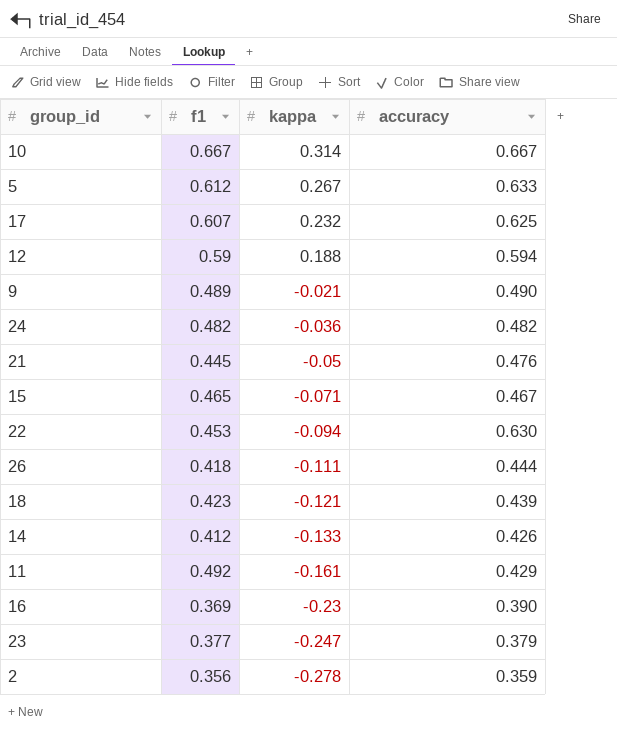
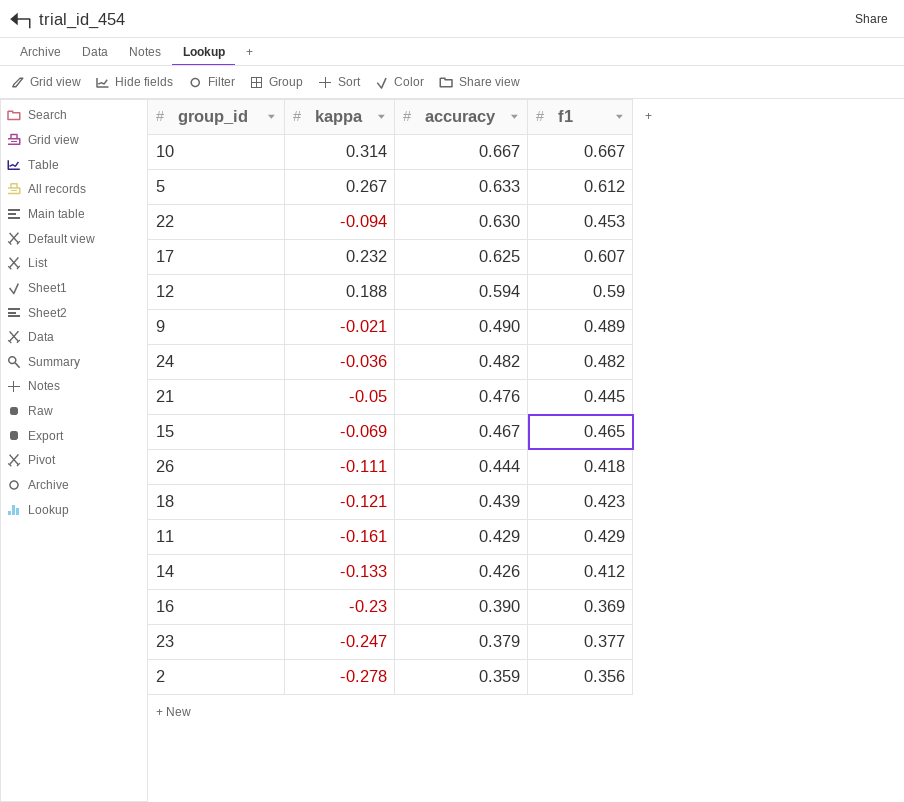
row order: kappa descending -> accuracy descending
column f1 | position: 2 -> 4
15 | kappa: -0.071 -> -0.069
11 | f1: 0.492 -> 0.429

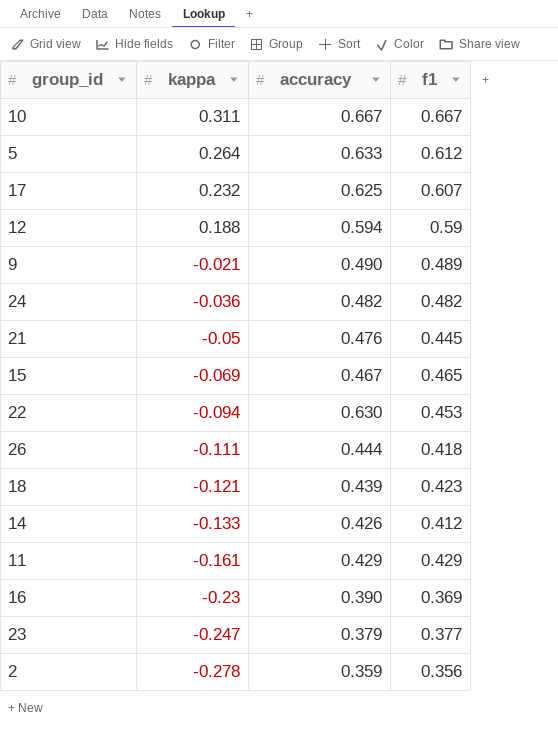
row order: accuracy descending -> kappa descending
10 | kappa: 0.314 -> 0.311
5 | kappa: 0.267 -> 0.264

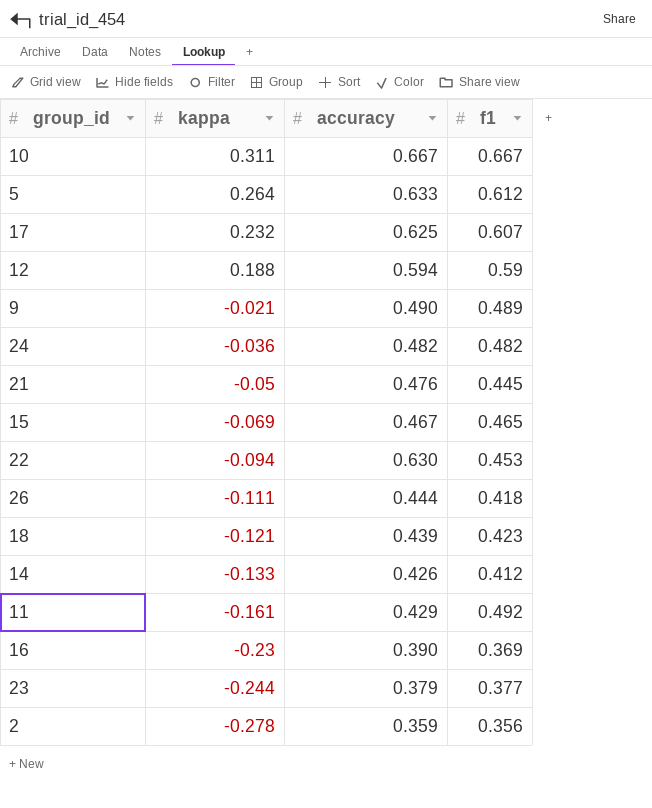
11 | f1: 0.429 -> 0.492
23 | kappa: -0.247 -> -0.244

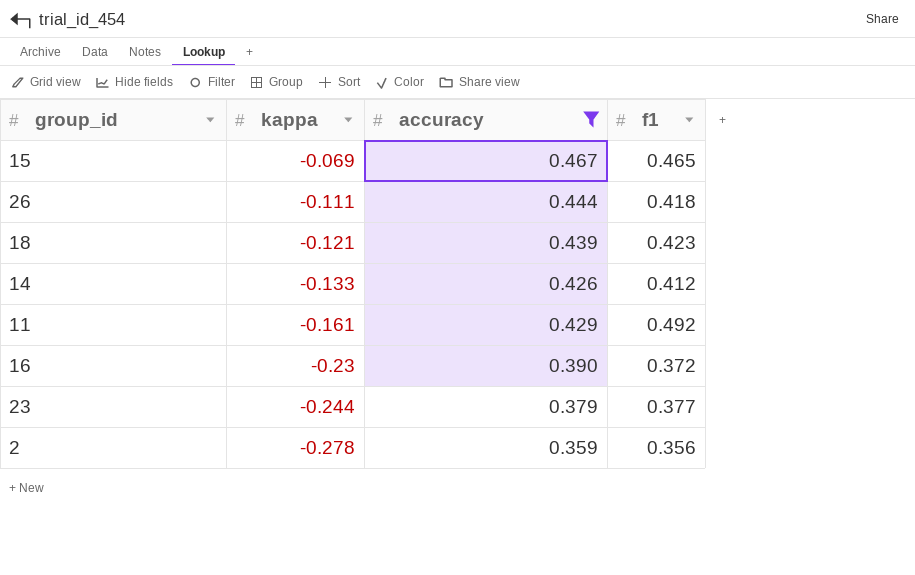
filter: none -> accuracy <= 0.467
16 | f1: 0.369 -> 0.372

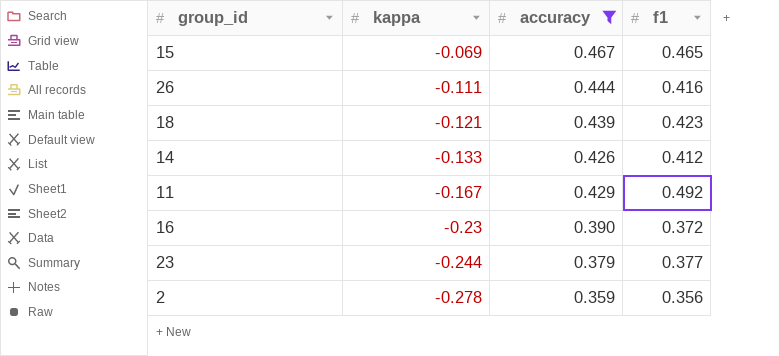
26 | f1: 0.418 -> 0.416
11 | kappa: -0.161 -> -0.167

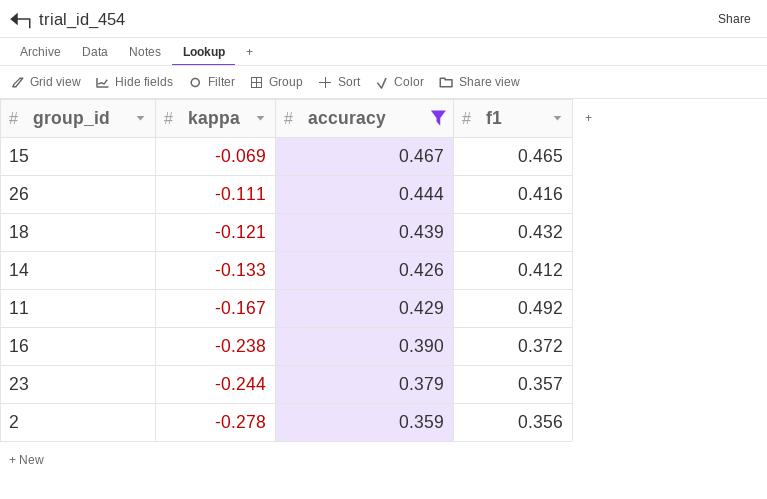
18 | f1: 0.423 -> 0.432
16 | kappa: -0.23 -> -0.238
23 | f1: 0.377 -> 0.357

